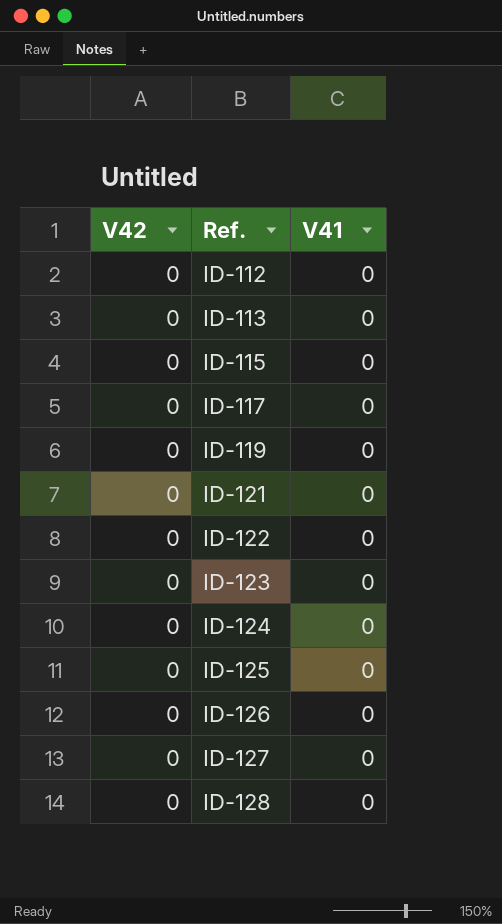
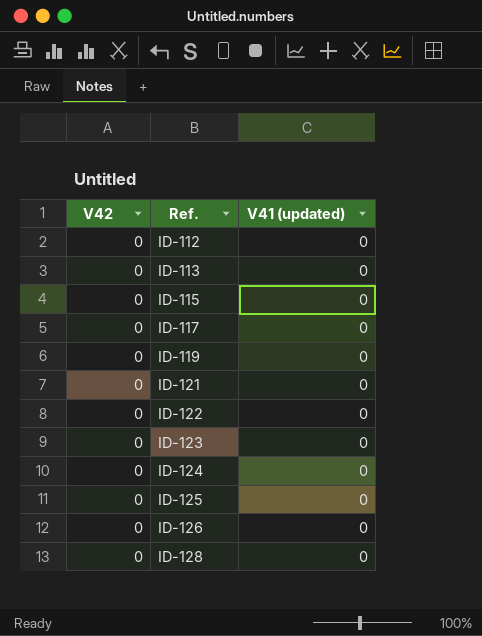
column name: V41 -> V41 (updated)
row ID-127: 0 | 0 -> none

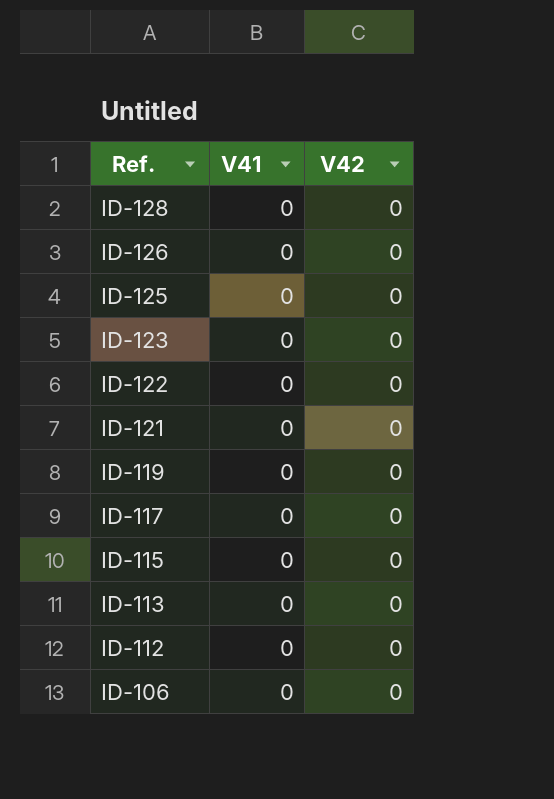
row order: Ref. ascending -> Ref. descending
column name: V41 (updated) -> V41
column V42 | position: 1 -> 3
row ID-124: 0 | 0 -> none
row ID-106: none -> 0 | 0

